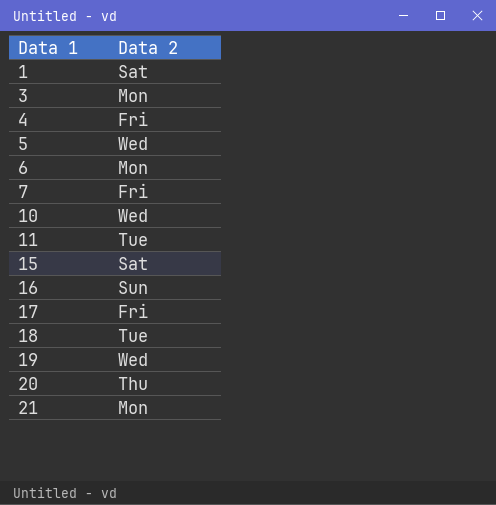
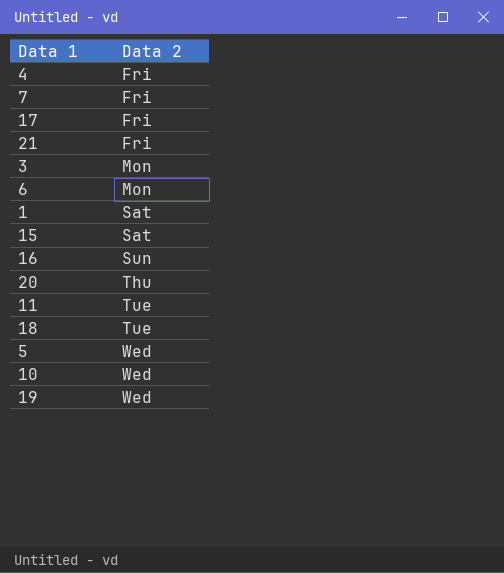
row order: Data 1 ascending -> Data 2 ascending
21 | Data 2: Mon -> Fri

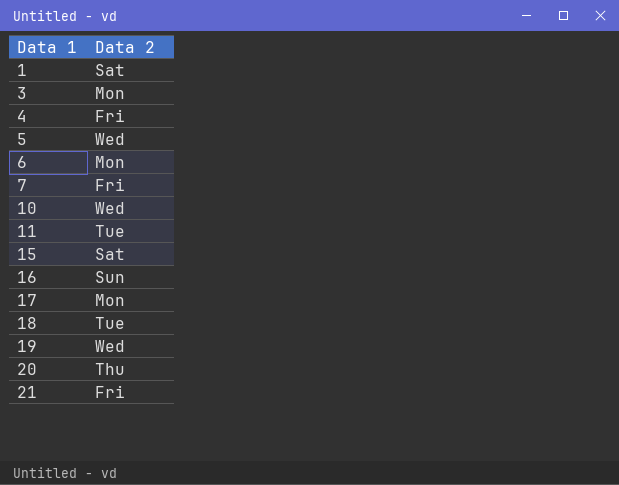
row order: Data 2 ascending -> Data 1 ascending
17 | Data 2: Fri -> Mon

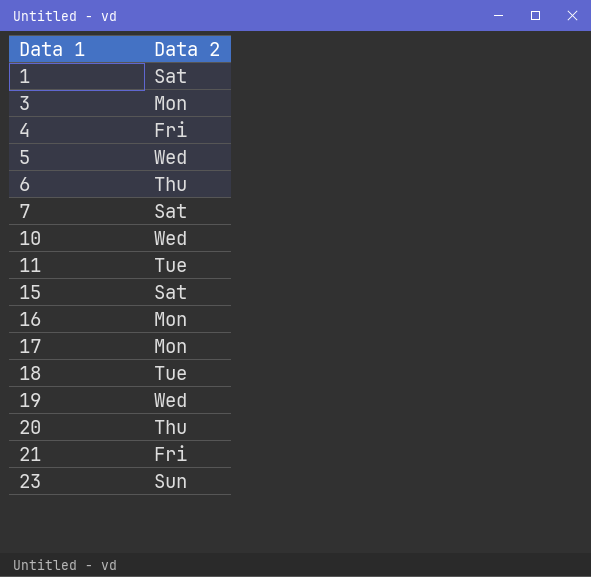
6 | Data 2: Mon -> Thu
7 | Data 2: Fri -> Sat
16 | Data 2: Sun -> Mon
row 23: none -> Sun

